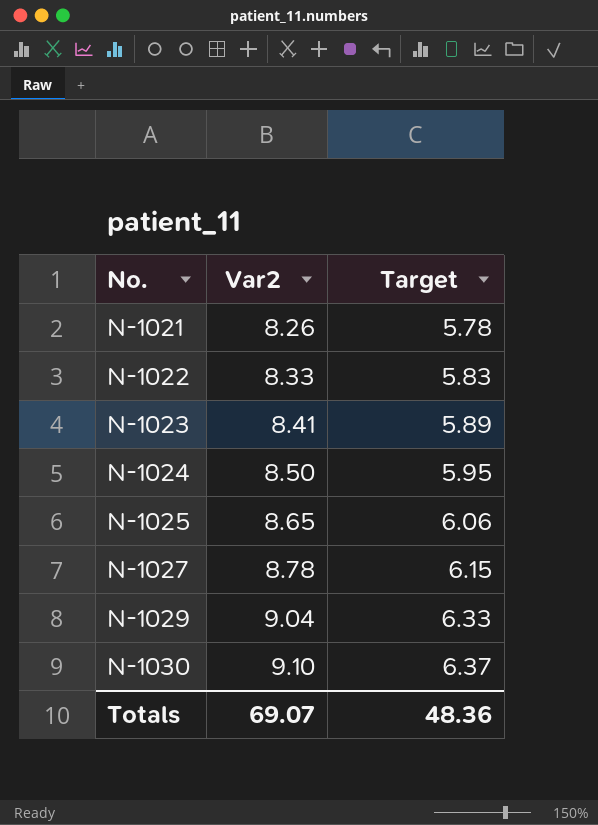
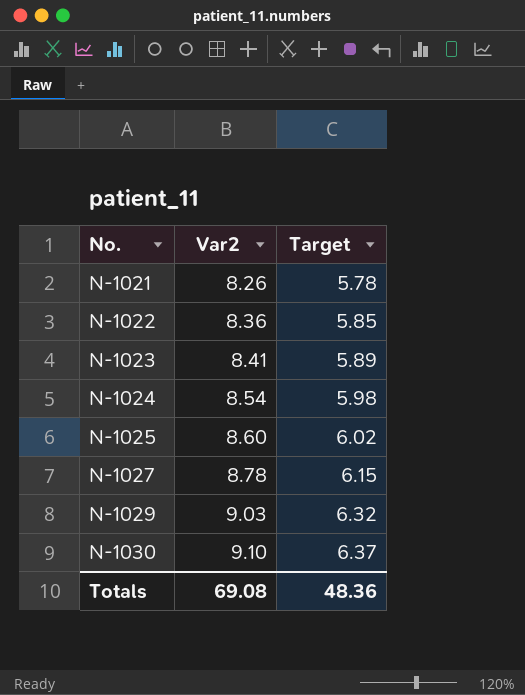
N-1022 | Var2: 8.33 -> 8.36
N-1022 | Target: 5.83 -> 5.85
N-1024 | Var2: 8.50 -> 8.54
N-1024 | Target: 5.95 -> 5.98
N-1025 | Var2: 8.65 -> 8.60
N-1025 | Target: 6.06 -> 6.02
N-1029 | Var2: 9.04 -> 9.03
N-1029 | Target: 6.33 -> 6.32
Totals | Var2: 69.07 -> 69.08

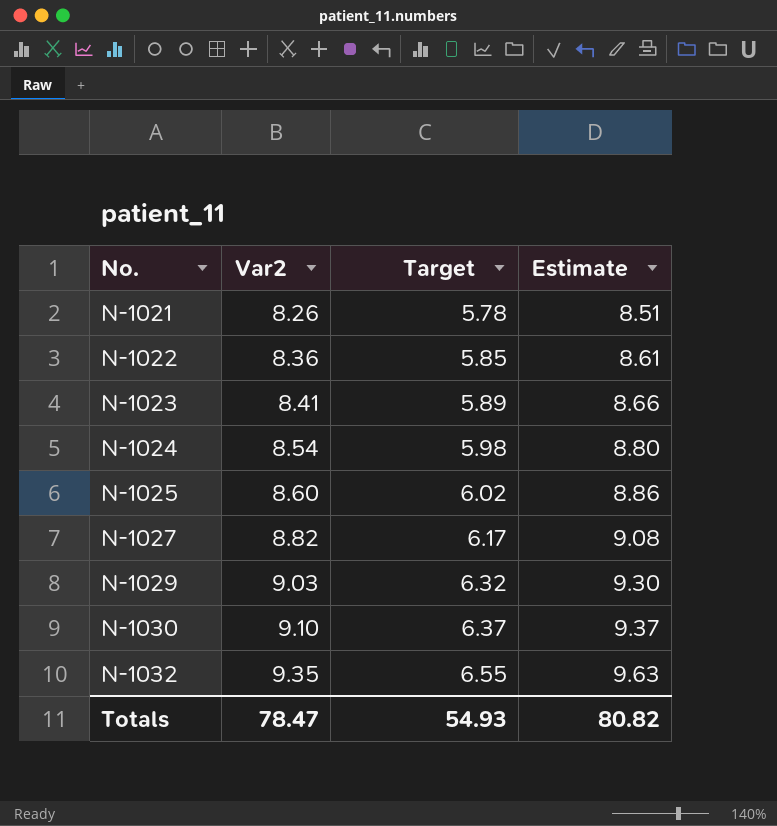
column Estimate | formula: none -> [Var2] * 1.03
N-1027 | Var2: 8.78 -> 8.82
N-1027 | Target: 6.15 -> 6.17
row N-1032: none -> 9.35 | 6.55 | 9.63
Totals | Var2: 69.08 -> 78.47
Totals | Target: 48.36 -> 54.93

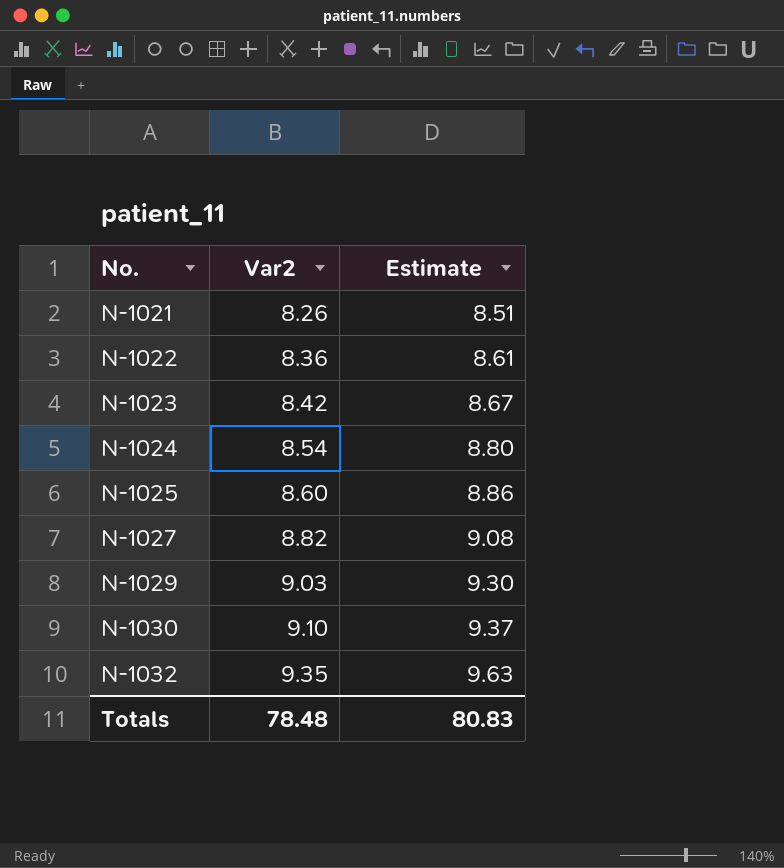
column Target | formula: [Var2] * 0.7 -> none
N-1023 | Var2: 8.41 -> 8.42
N-1023 | Estimate: 8.66 -> 8.67
Totals | Var2: 78.47 -> 78.48
Totals | Estimate: 80.82 -> 80.83

